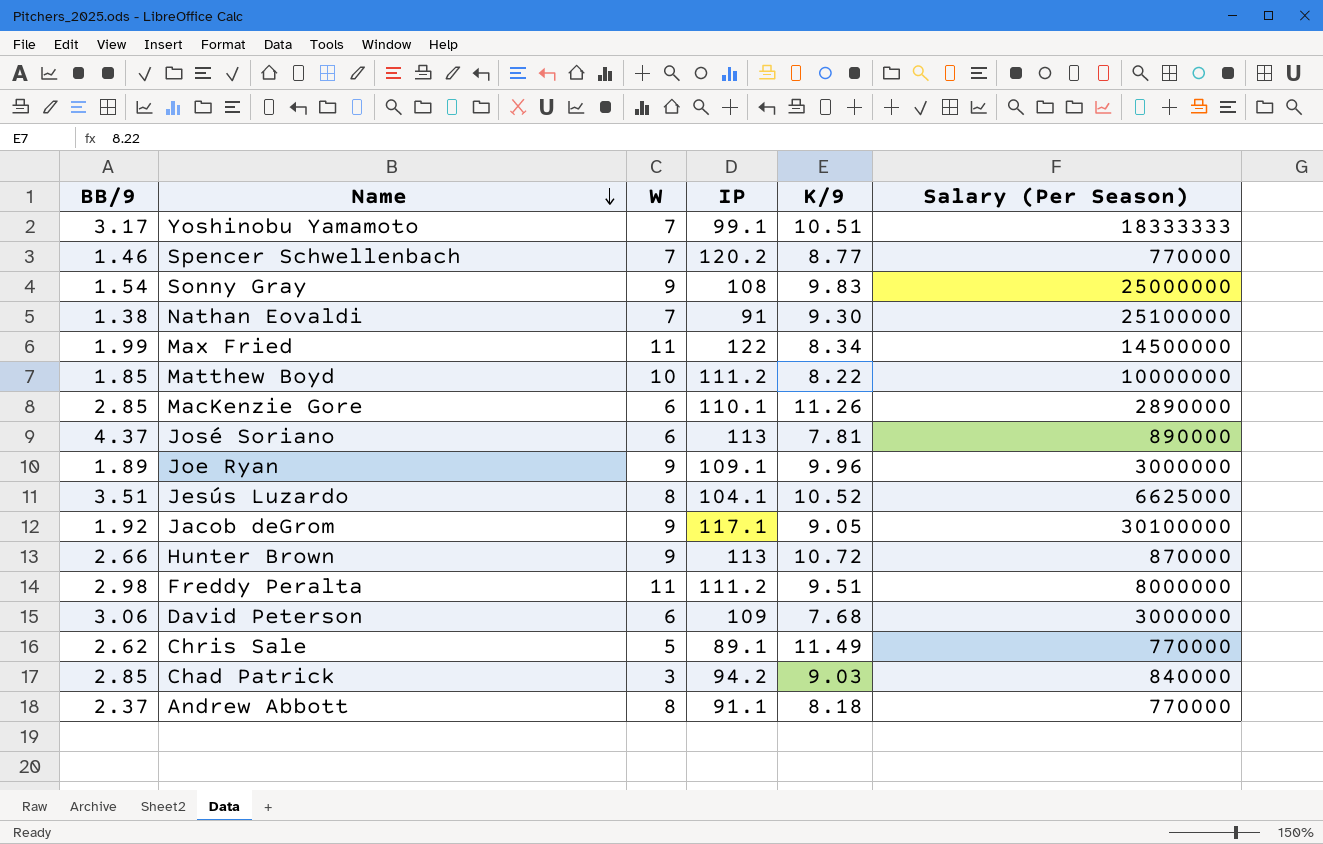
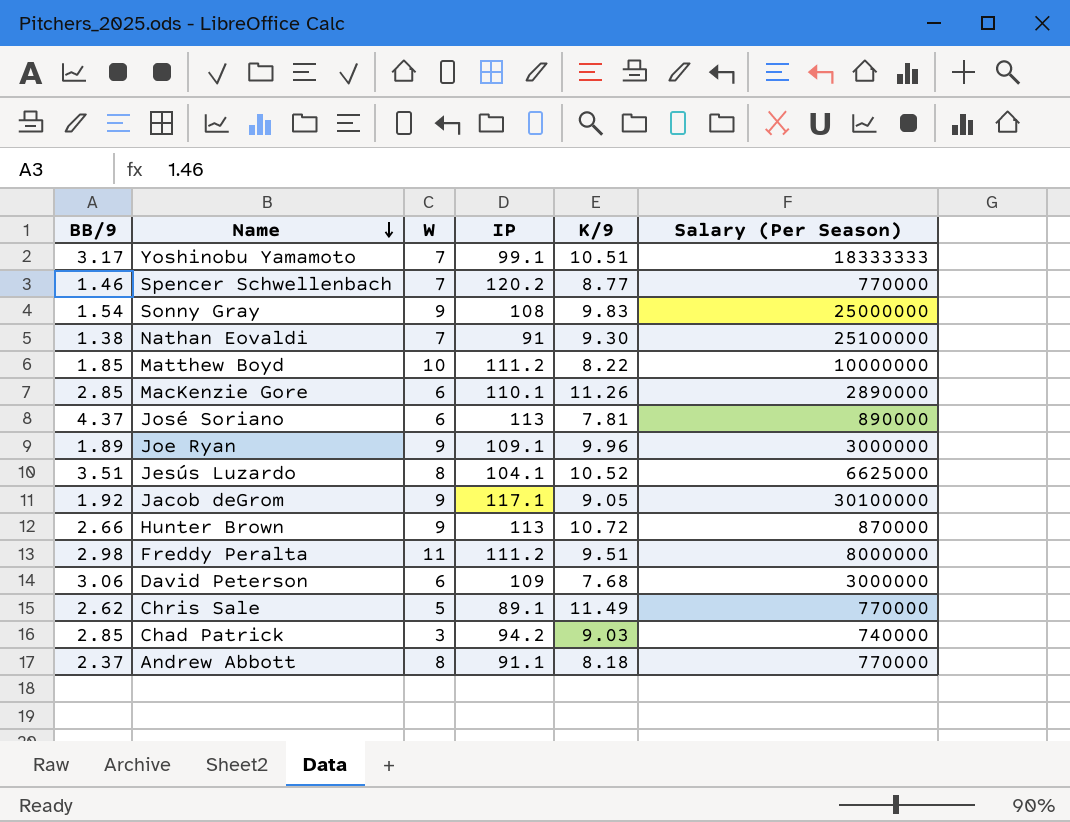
row Max Fried: 1.99 | 11 | 122 | 8.34 | 14500000 -> none
Chad Patrick | Salary (Per Season): 840000 -> 740000

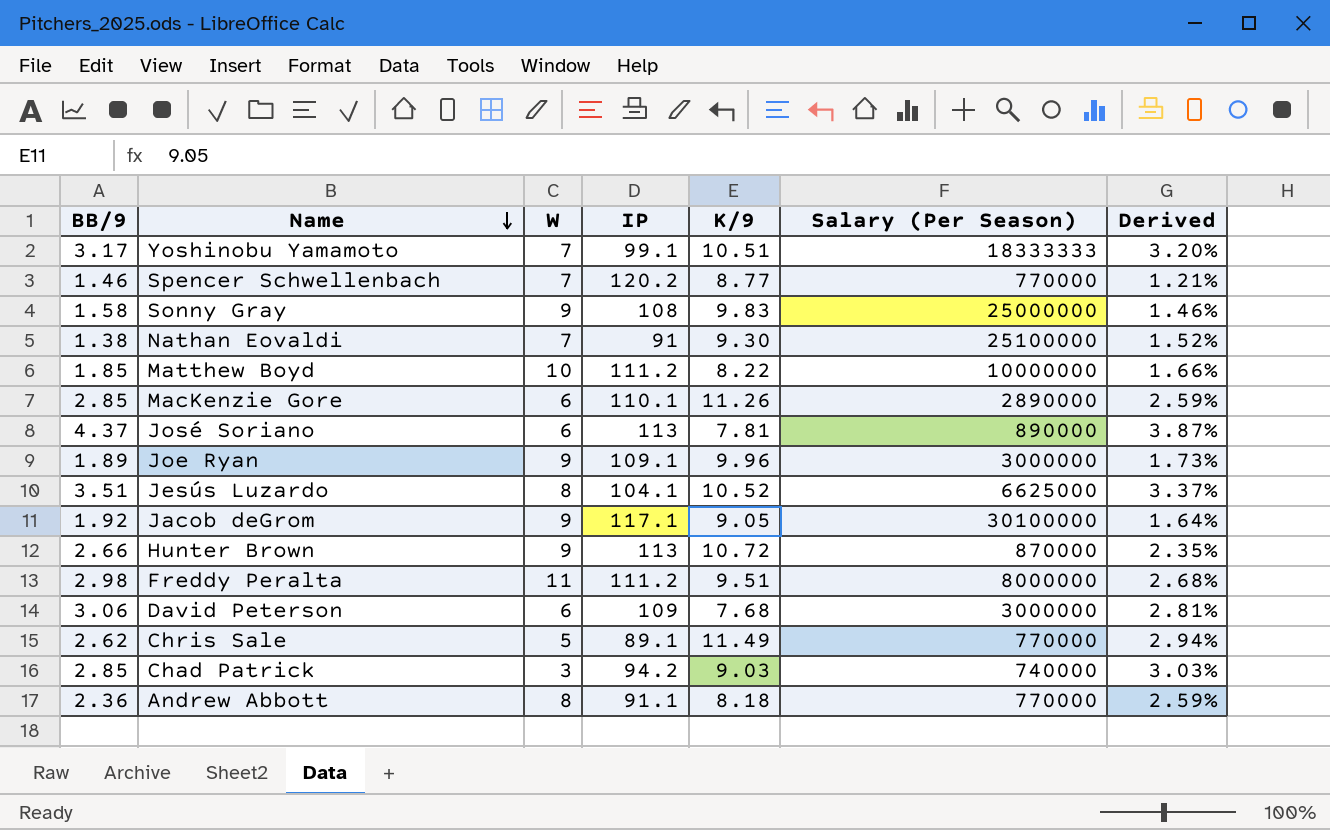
column Derived | formula: none -> [BB/9] / [IP]
Sonny Gray | BB/9: 1.54 -> 1.58
Andrew Abbott | BB/9: 2.37 -> 2.36

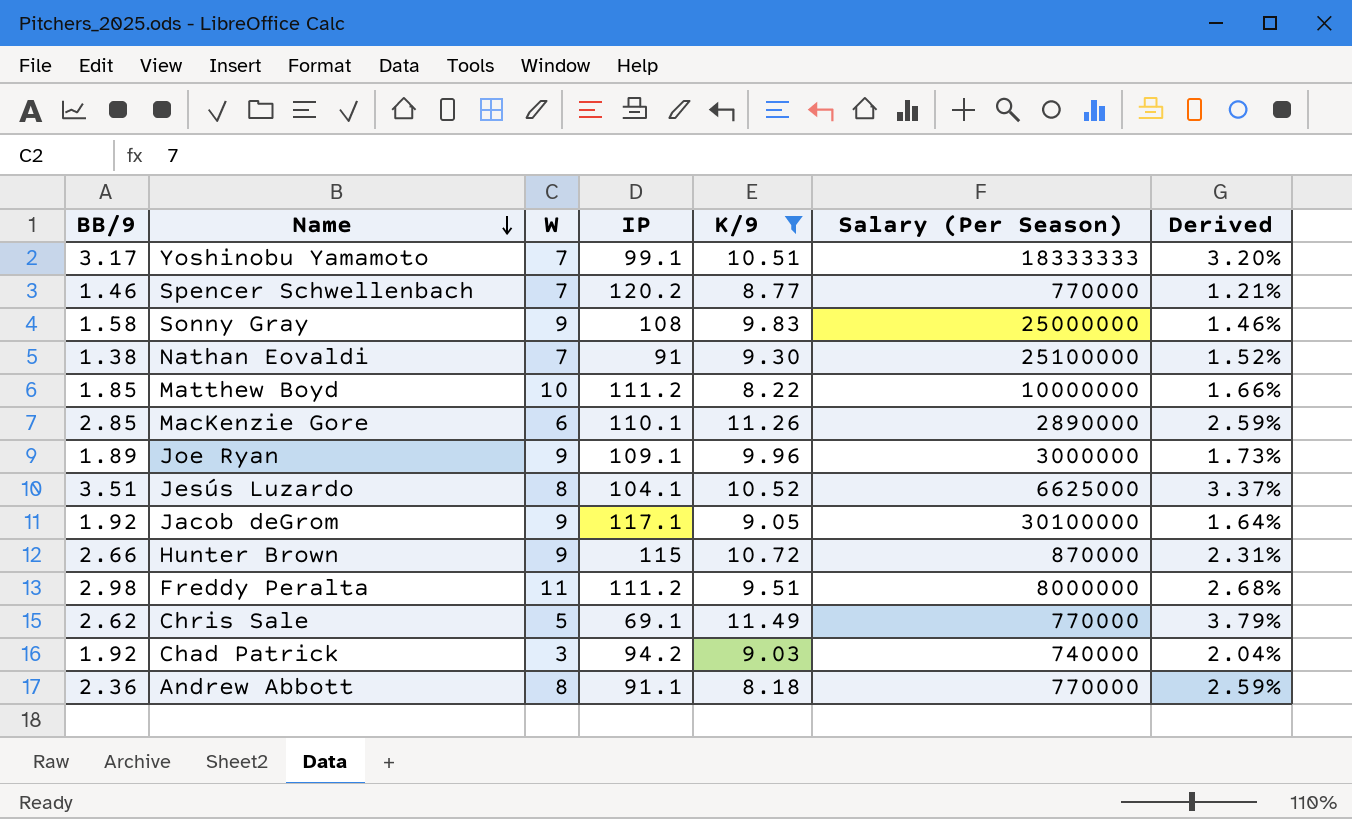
filter: none -> K/9 >= 8.18
Hunter Brown | IP: 113 -> 115
Hunter Brown | Derived: 2.35% -> 2.31%
Chris Sale | IP: 89.1 -> 69.1
Chris Sale | Derived: 2.94% -> 3.79%
Chad Patrick | BB/9: 2.85 -> 1.92
Chad Patrick | Derived: 3.03% -> 2.04%

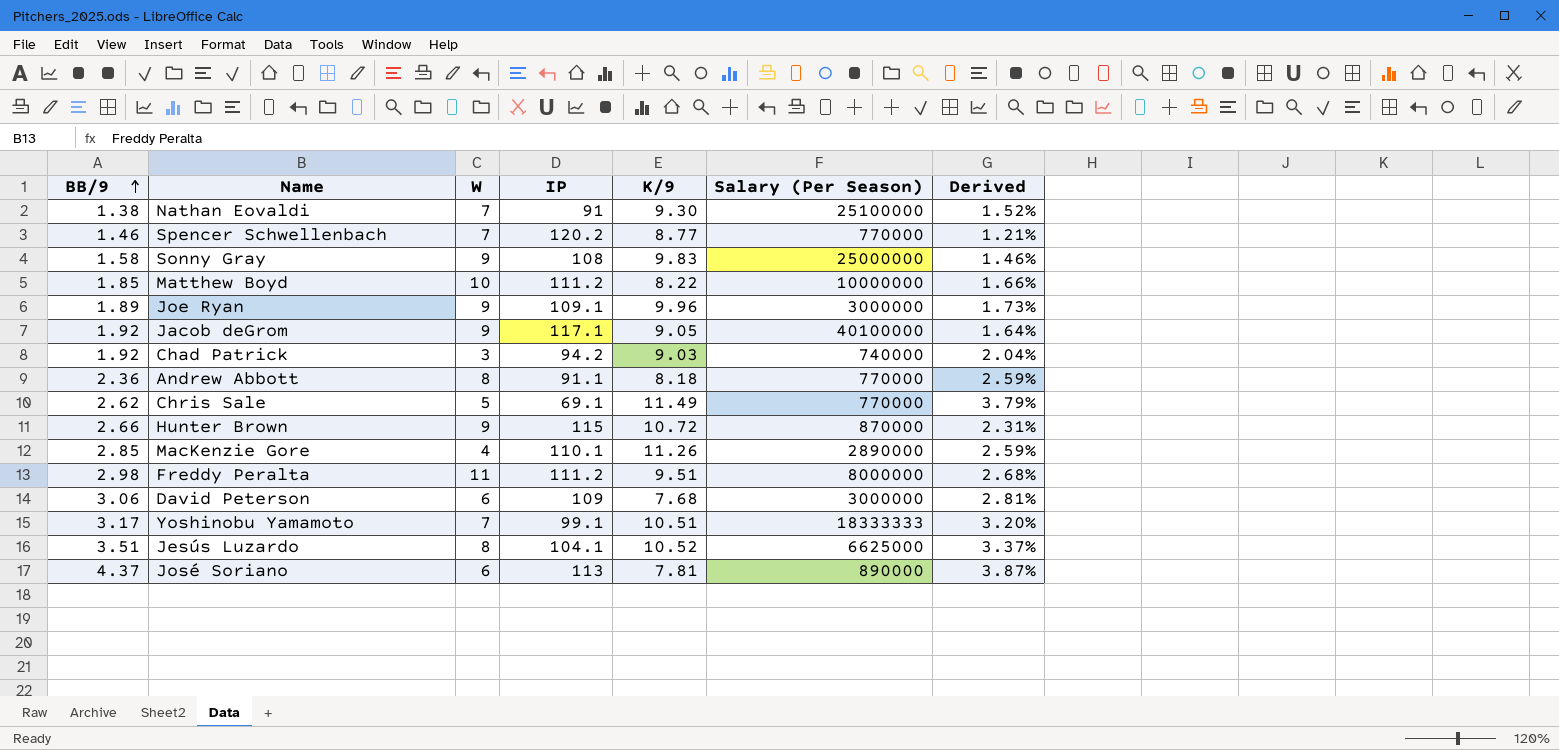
filter: K/9 >= 8.18 -> none
row order: Name descending -> BB/9 ascending
Jacob deGrom | Salary (Per Season): 30100000 -> 40100000
MacKenzie Gore | W: 6 -> 4

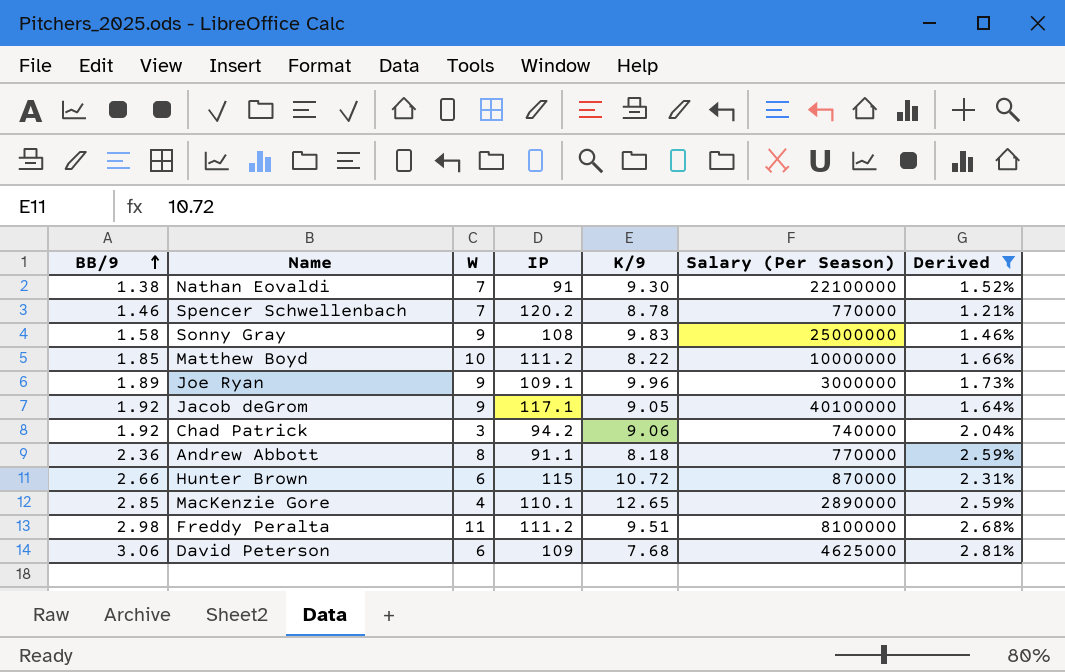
filter: none -> Derived <= 2.81%
Nathan Eovaldi | Salary (Per Season): 25100000 -> 22100000
Spencer Schwellenbach | K/9: 8.77 -> 8.78
Chad Patrick | K/9: 9.03 -> 9.06
Hunter Brown | W: 9 -> 6
MacKenzie Gore | K/9: 11.26 -> 12.65
Freddy Peralta | Salary (Per Season): 8000000 -> 8100000
David Peterson | Salary (Per Season): 3000000 -> 4625000

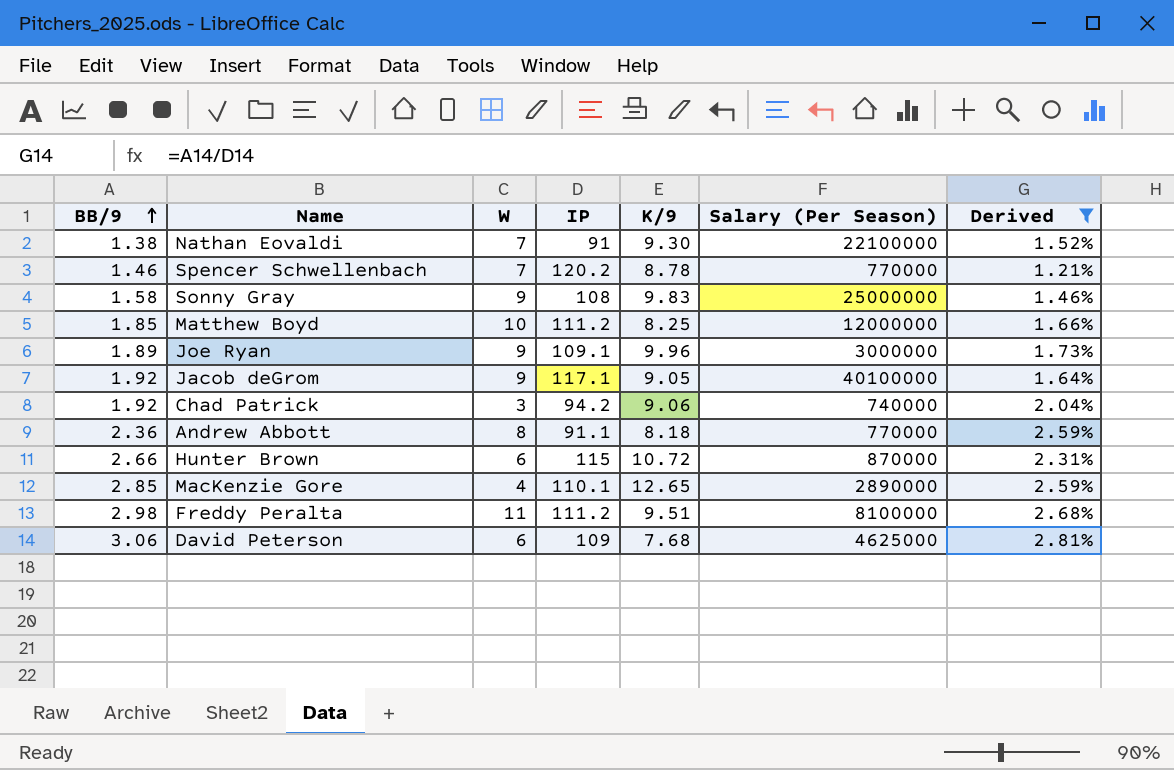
Matthew Boyd | K/9: 8.22 -> 8.25
Matthew Boyd | Salary (Per Season): 10000000 -> 12000000

